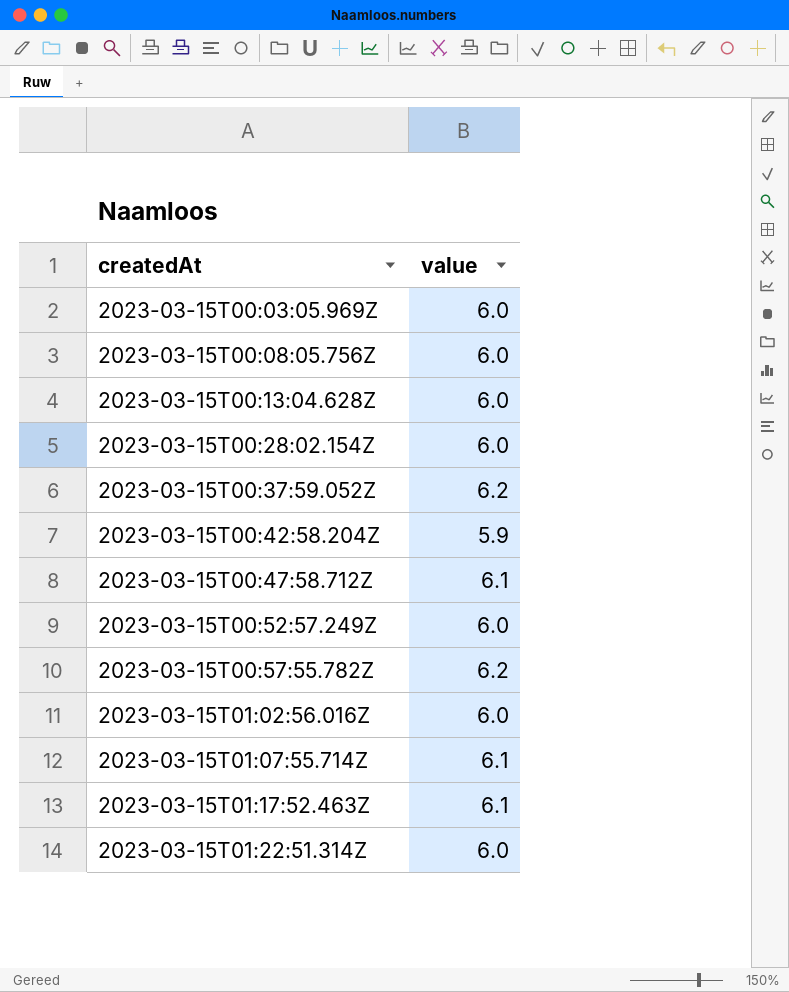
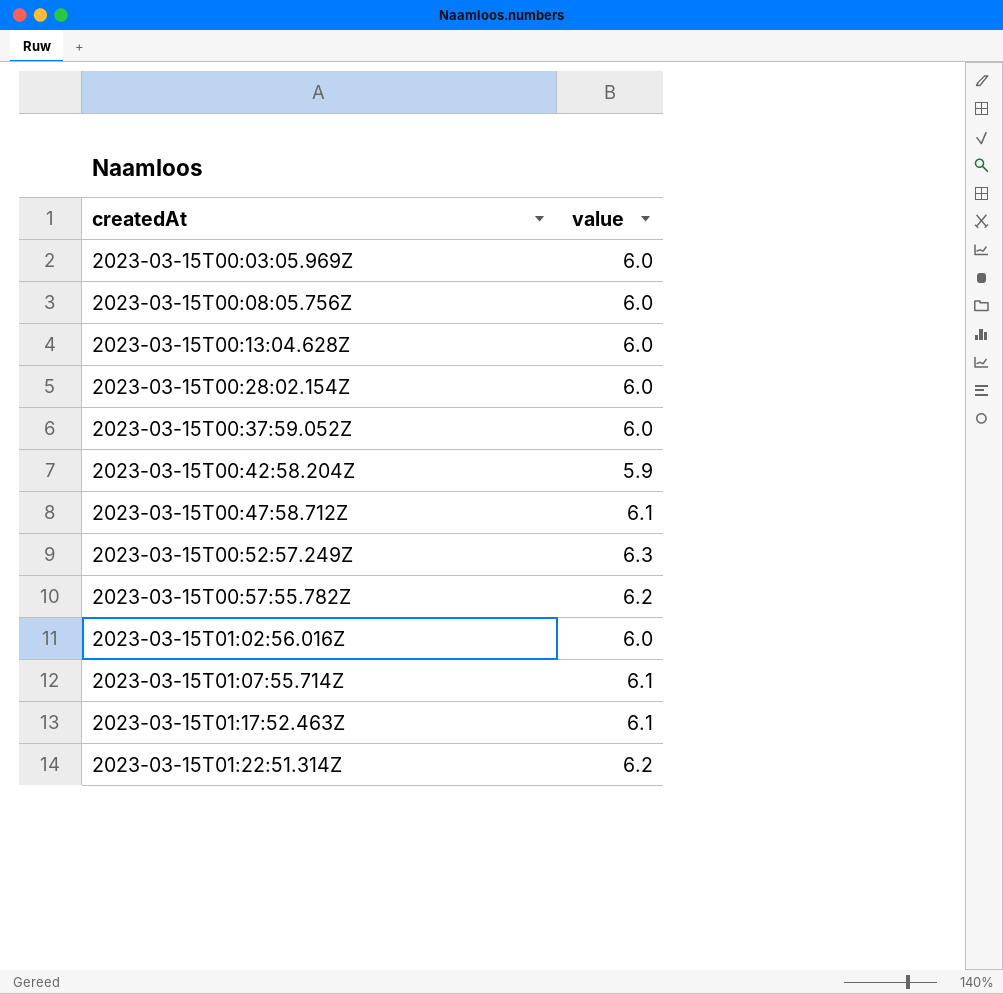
2023-03-15T00:37:59.052Z | value: 6.2 -> 6.0
2023-03-15T00:52:57.249Z | value: 6.0 -> 6.3
2023-03-15T01:22:51.314Z | value: 6.0 -> 6.2

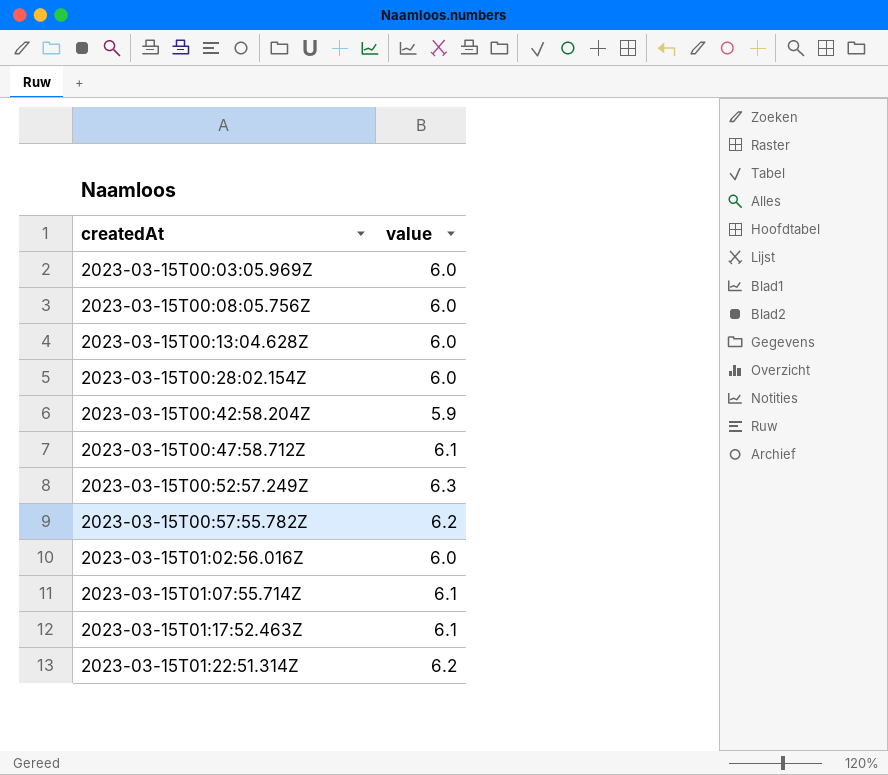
row 2023-03-15T00:37:59.052Z: 6.0 -> none

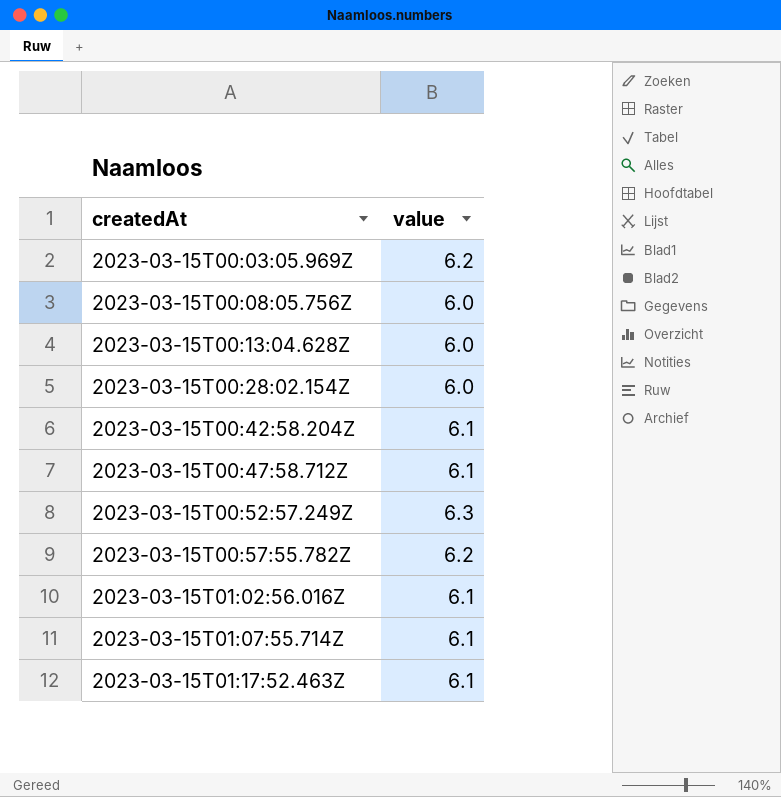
row 2023-03-15T01:22:51.314Z: 6.2 -> none
2023-03-15T00:03:05.969Z | value: 6.0 -> 6.2
2023-03-15T00:42:58.204Z | value: 5.9 -> 6.1
2023-03-15T01:02:56.016Z | value: 6.0 -> 6.1

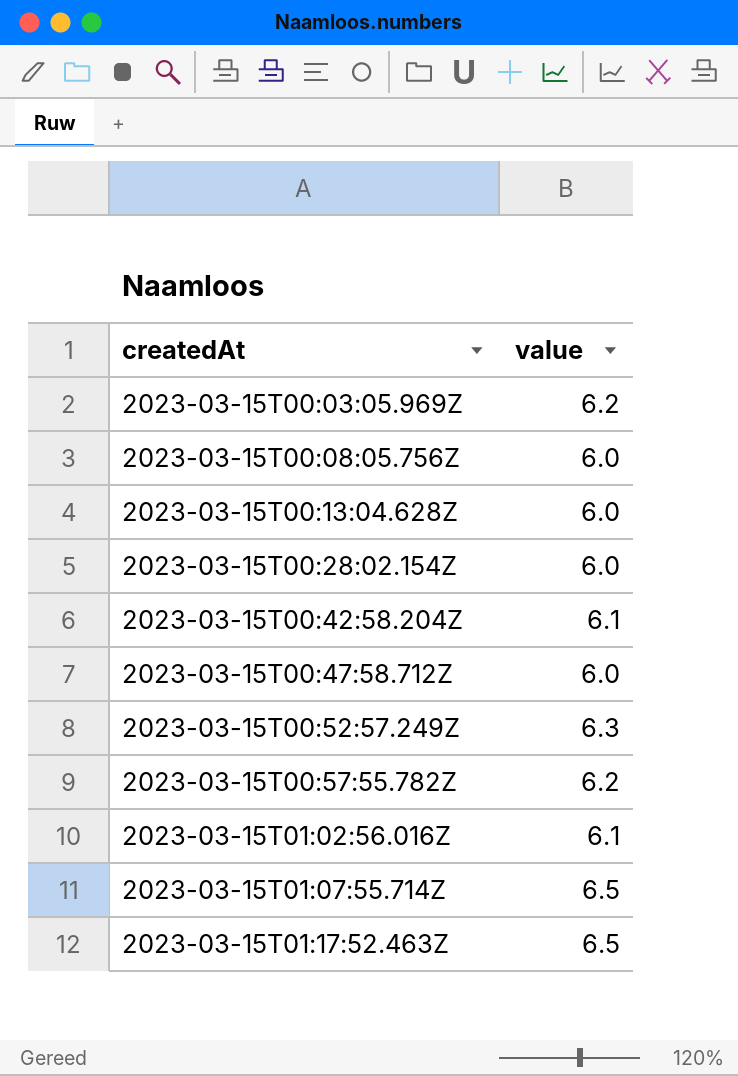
2023-03-15T00:47:58.712Z | value: 6.1 -> 6.0
2023-03-15T01:07:55.714Z | value: 6.1 -> 6.5
2023-03-15T01:17:52.463Z | value: 6.1 -> 6.5

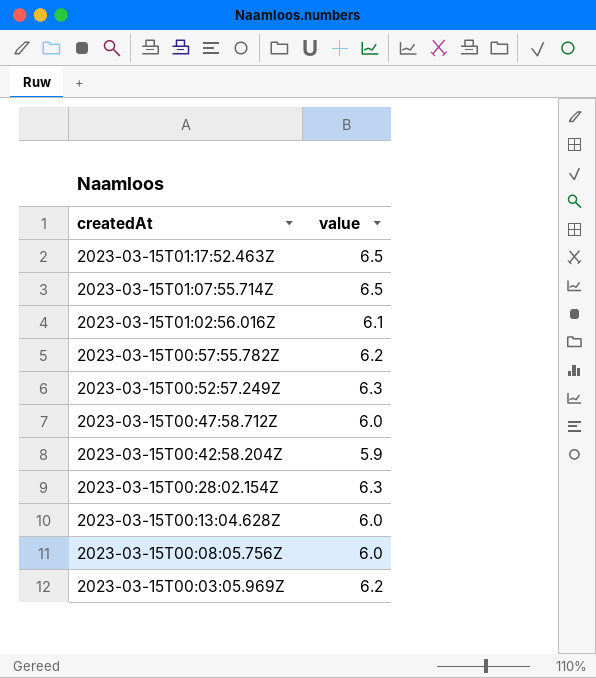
row order: createdAt ascending -> createdAt descending
2023-03-15T00:42:58.204Z | value: 6.1 -> 5.9
2023-03-15T00:28:02.154Z | value: 6.0 -> 6.3

